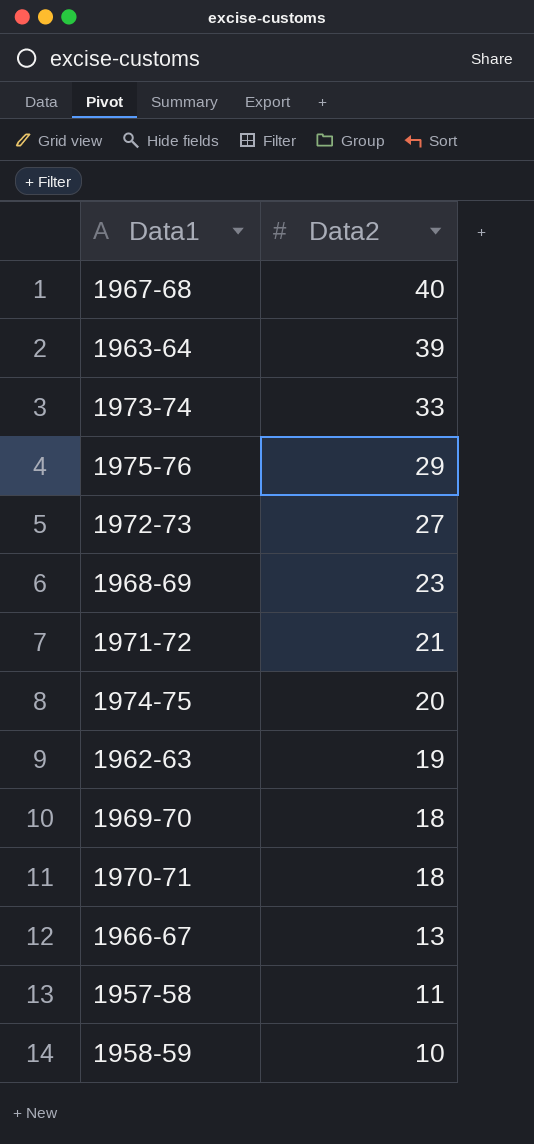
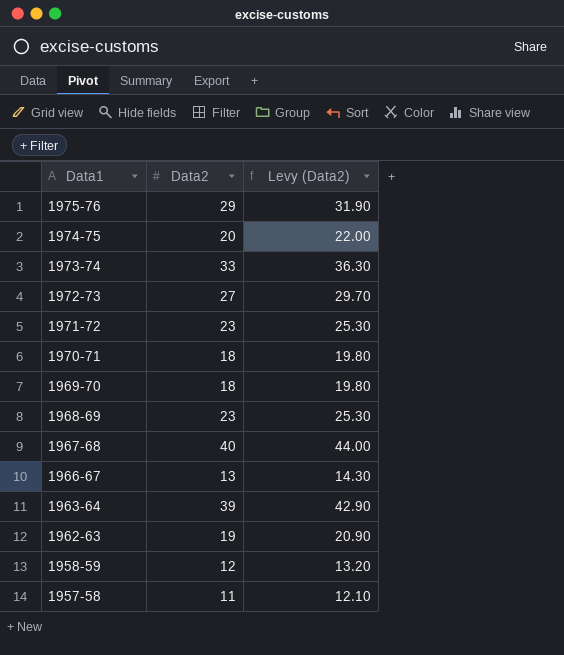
row order: Data2 descending -> Data1 descending
column Levy (Data2) | formula: none -> [Data2] * 1.1
1971-72 | Data2: 21 -> 23
1958-59 | Data2: 10 -> 12

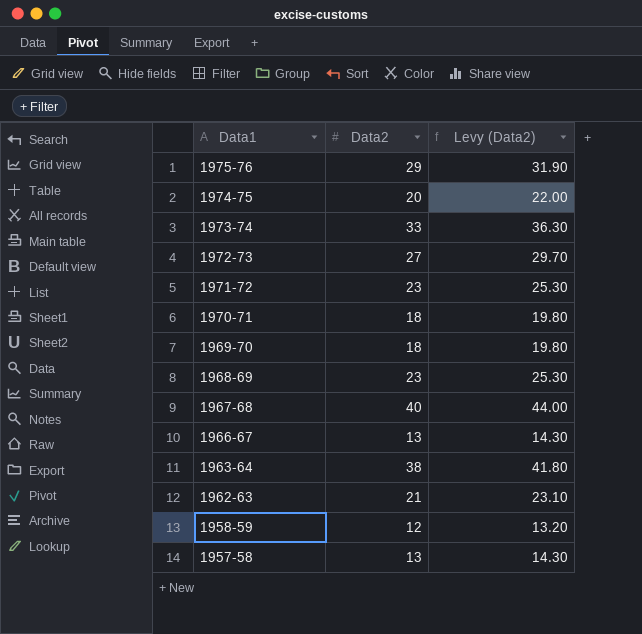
1963-64 | Data2: 39 -> 38
1963-64 | Levy (Data2): 42.90 -> 41.80
1962-63 | Data2: 19 -> 21
1962-63 | Levy (Data2): 20.90 -> 23.10
1957-58 | Data2: 11 -> 13
1957-58 | Levy (Data2): 12.10 -> 14.30

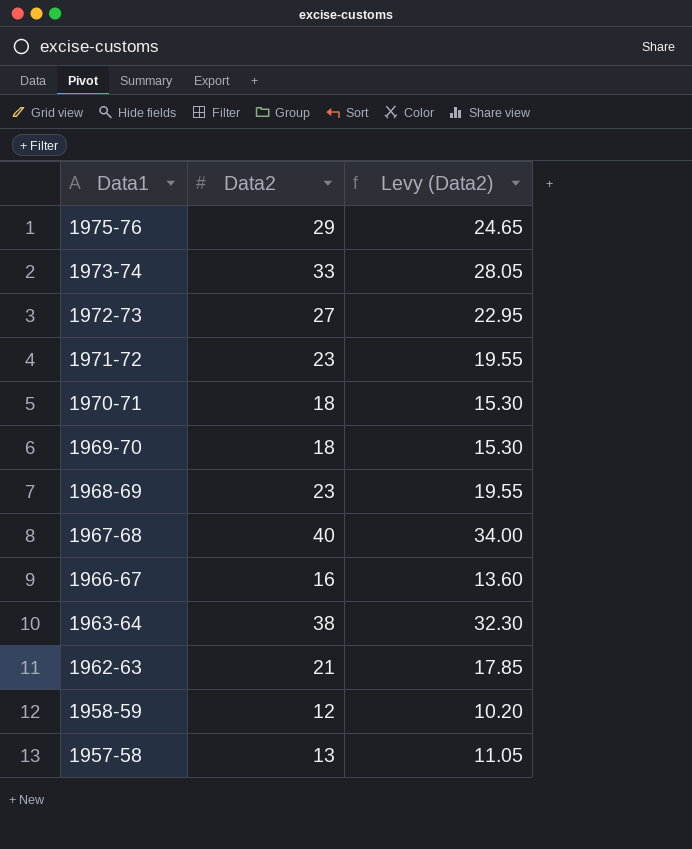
column Levy (Data2) | formula: [Data2] * 1.1 -> [Data2] * 0.85
row 1974-75: 20 | 22.00 -> none
1966-67 | Data2: 13 -> 16

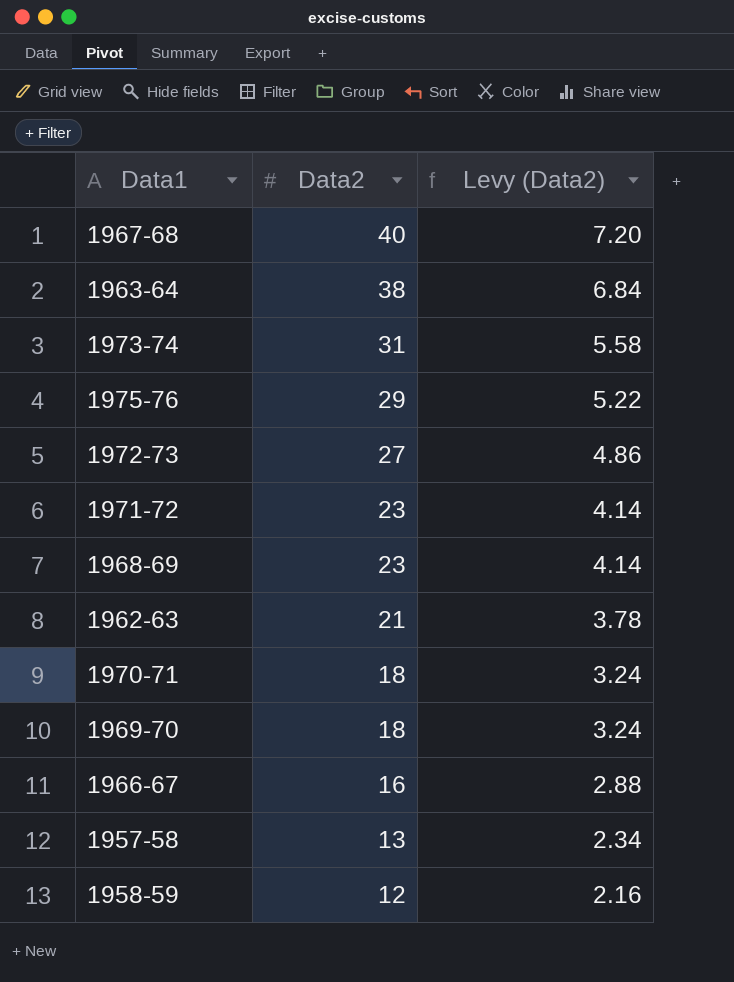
row order: Data1 descending -> Data2 descending
column Levy (Data2) | formula: [Data2] * 0.85 -> [Data2] * 0.18
1973-74 | Data2: 33 -> 31

